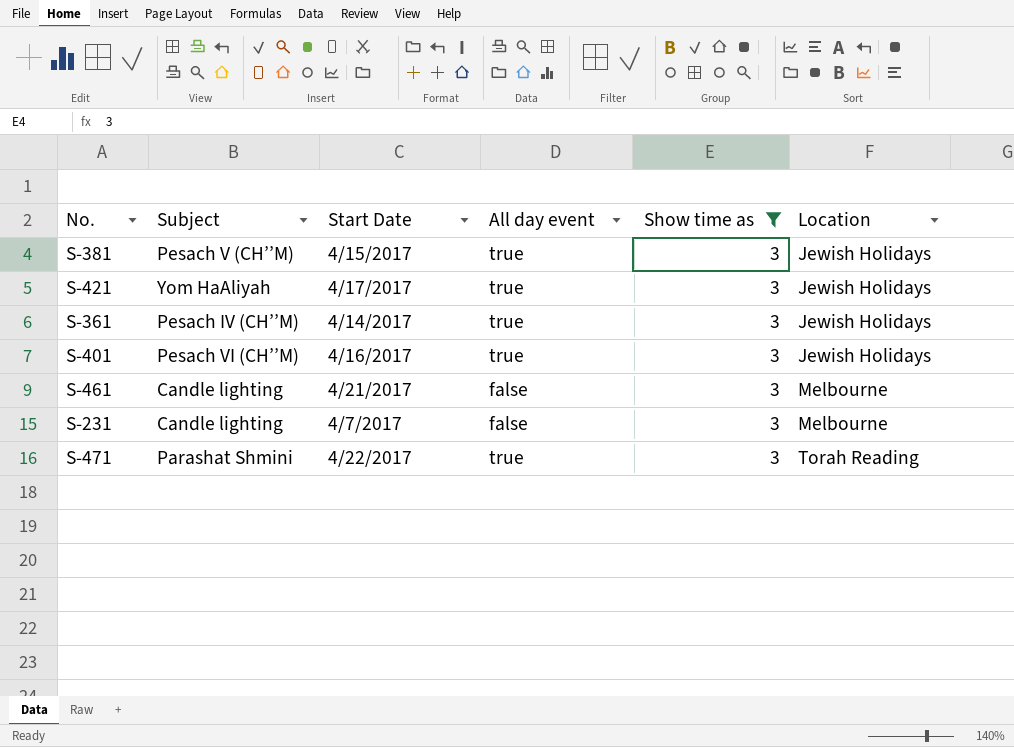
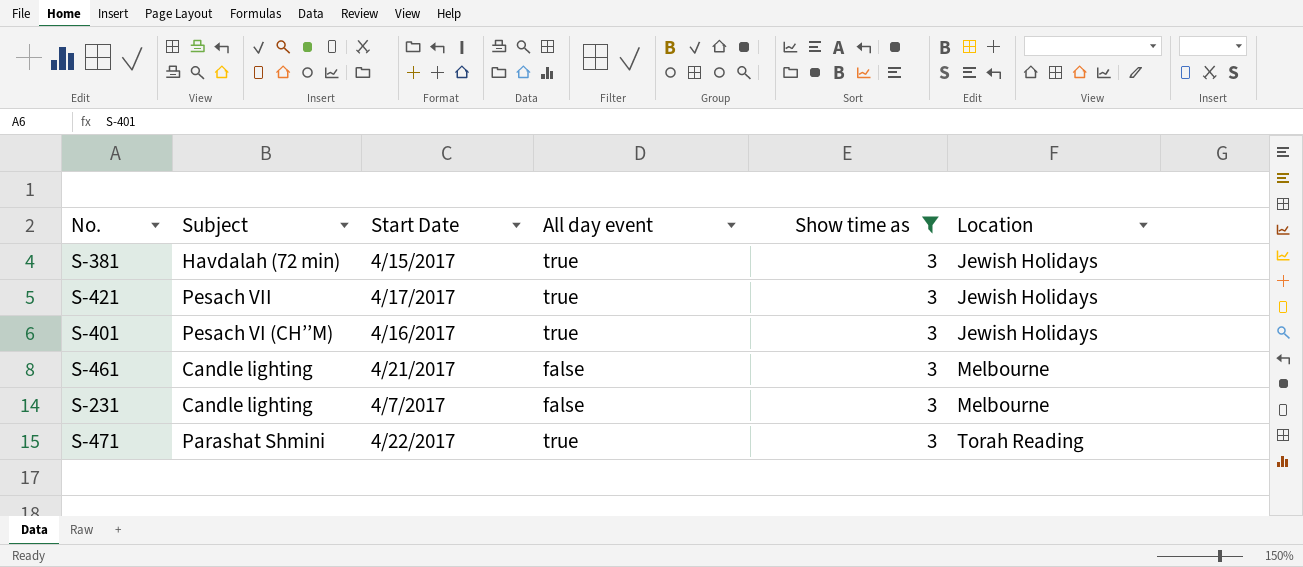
row S-361: Pesach IV (CH’’M) | 4/14/2017 | true | 3 | Jewish Holidays -> none
S-381 | Subject: Pesach V (CH’’M) -> Havdalah (72 min)
S-421 | Subject: Yom HaAliyah -> Pesach VII

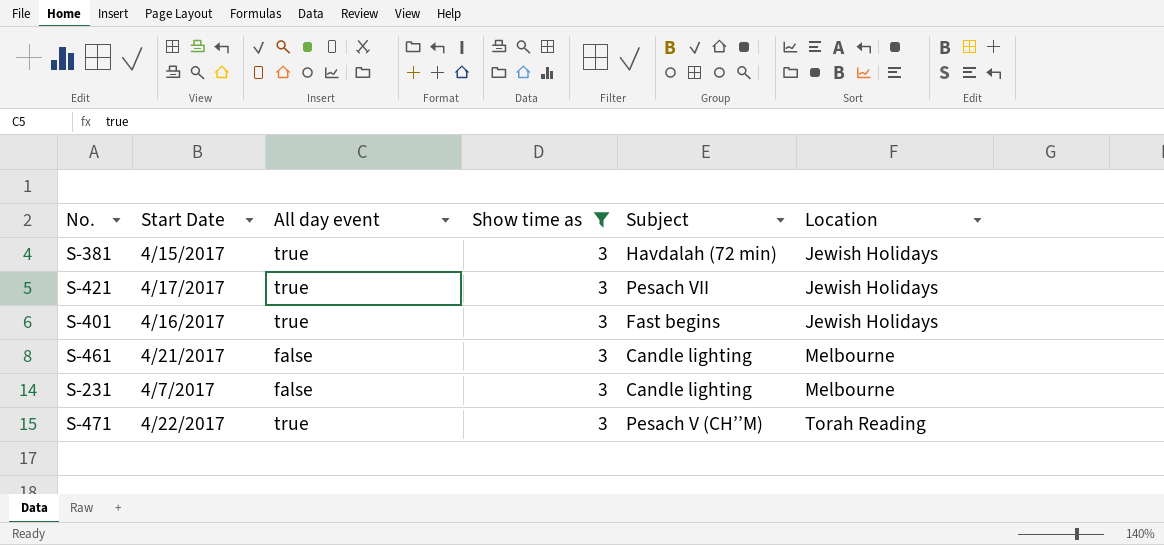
column Subject | position: 2 -> 5
S-401 | Subject: Pesach VI (CH’’M) -> Fast begins
S-471 | Subject: Parashat Shmini -> Pesach V (CH’’M)

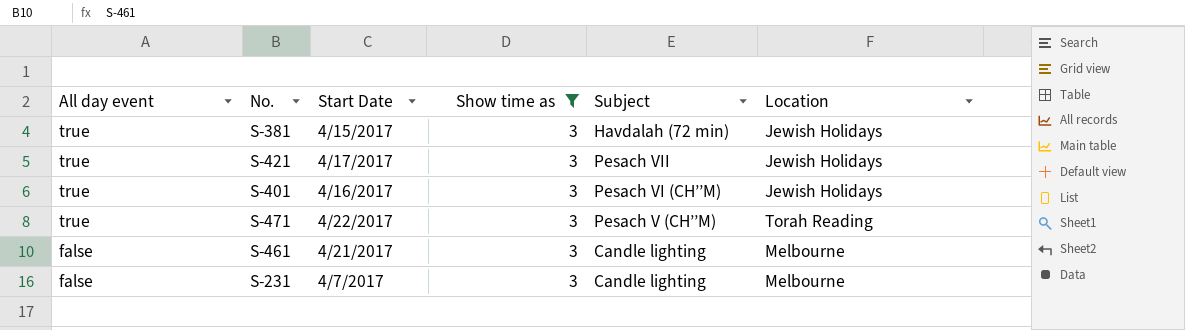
row order: Location ascending -> All day event descending
column All day event | position: 3 -> 1
S-401 | Subject: Fast begins -> Pesach VI (CH’’M)

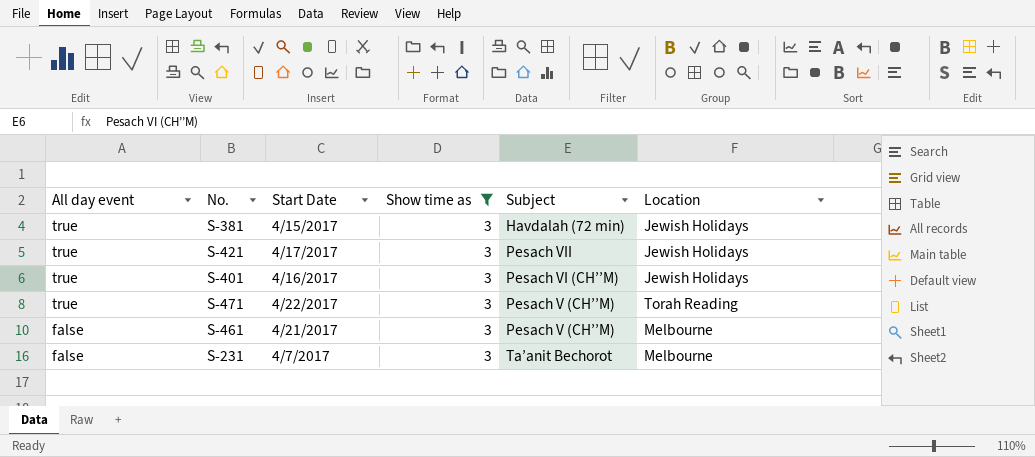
S-461 | Subject: Candle lighting -> Pesach V (CH’’M)
S-231 | Subject: Candle lighting -> Ta’anit Bechorot

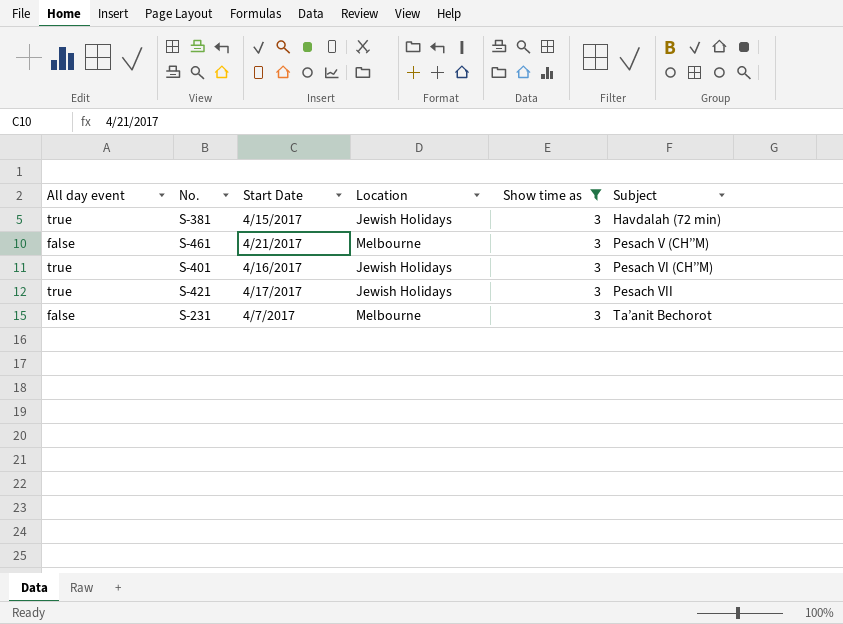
row order: All day event descending -> Subject ascending
column Location | position: 6 -> 4
row S-471: true | 4/22/2017 | 3 | Pesach V (CH’’M) | Torah Reading -> none

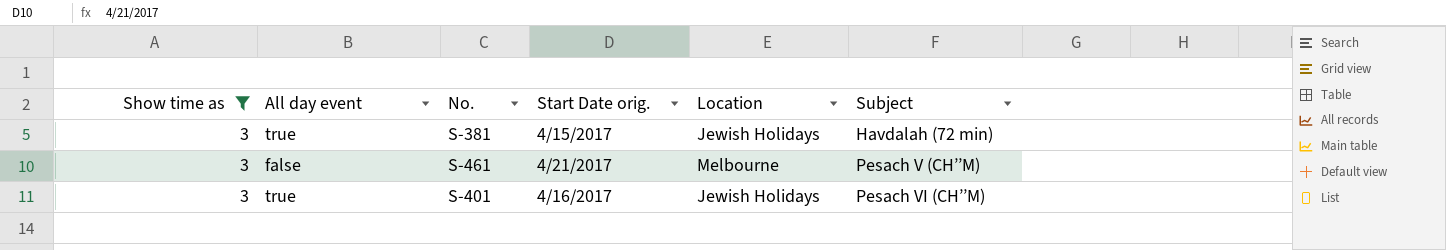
column Show time as | position: 5 -> 1
column name: Start Date -> Start Date orig.
row S-421: true | 4/17/2017 | Jewish Holidays | 3 | Pesach VII -> none
row S-231: false | 4/7/2017 | Melbourne | 3 | Ta’anit Bechorot -> none

